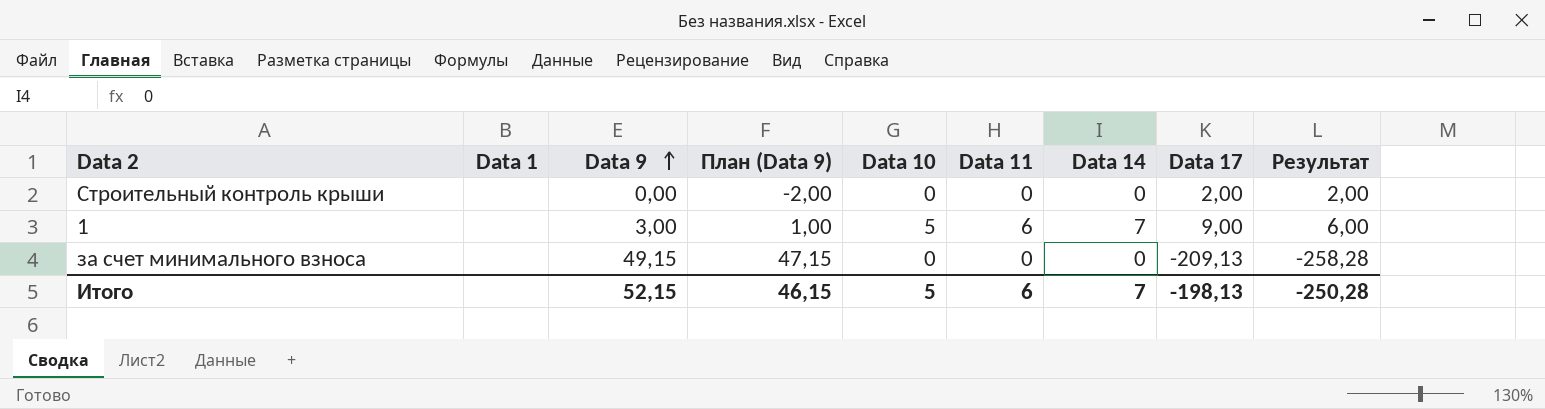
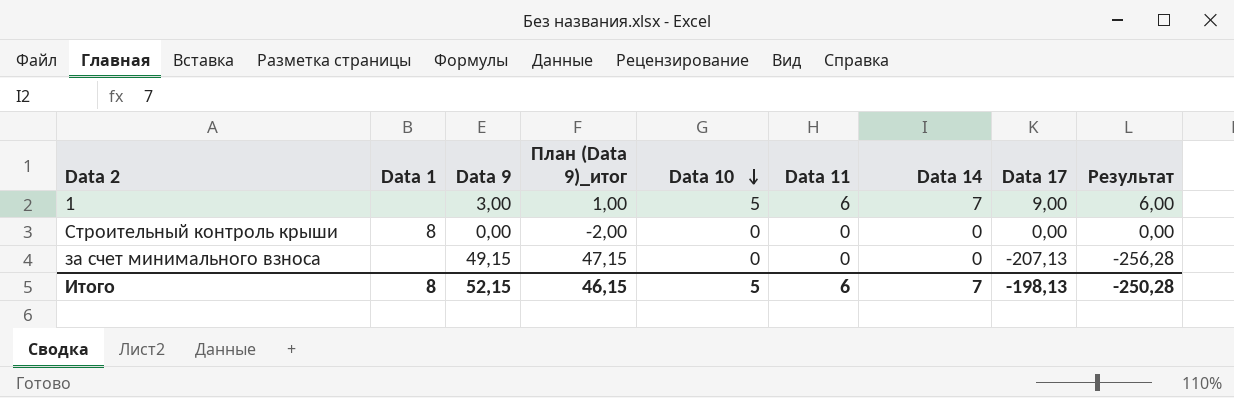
row order: Data 9 ascending -> Data 10 descending
column name: План (Data 9) -> План (Data 9)_итог
Строительный контроль крыши | Data 1: none -> 8
Строительный контроль крыши | Data 17: 2,00 -> 0,00
Строительный контроль крыши | Результат: 2,00 -> 0,00
за счет минимального взноса | Data 17: -209,13 -> -207,13
за счет минимального взноса | Результат: -258,28 -> -256,28
Итого | Data 1: none -> 8

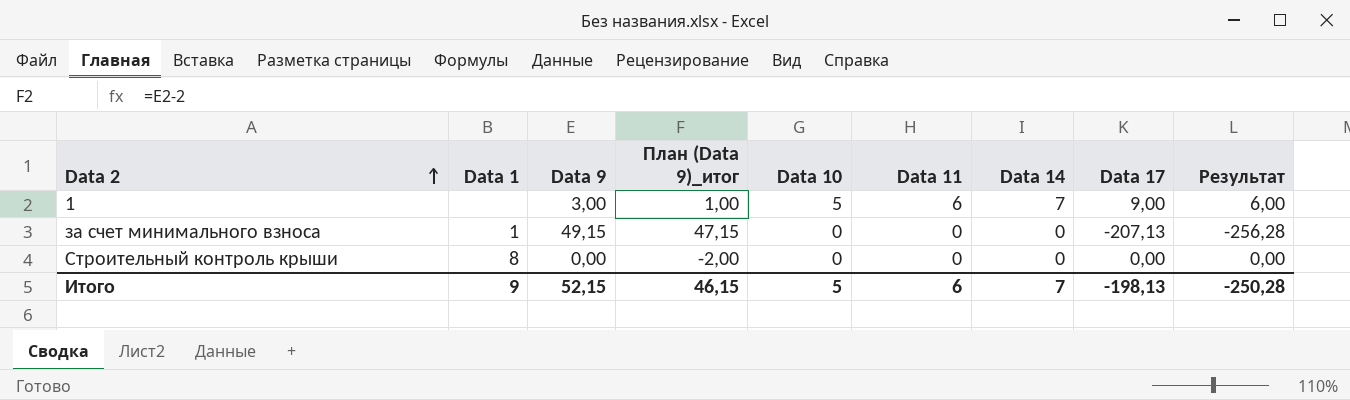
row order: Data 10 descending -> Data 2 ascending
за счет минимального взноса | Data 1: none -> 1
Итого | Data 1: 8 -> 9

